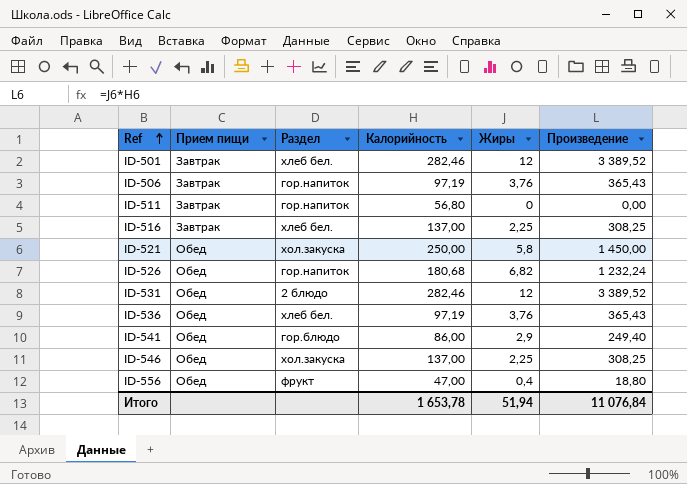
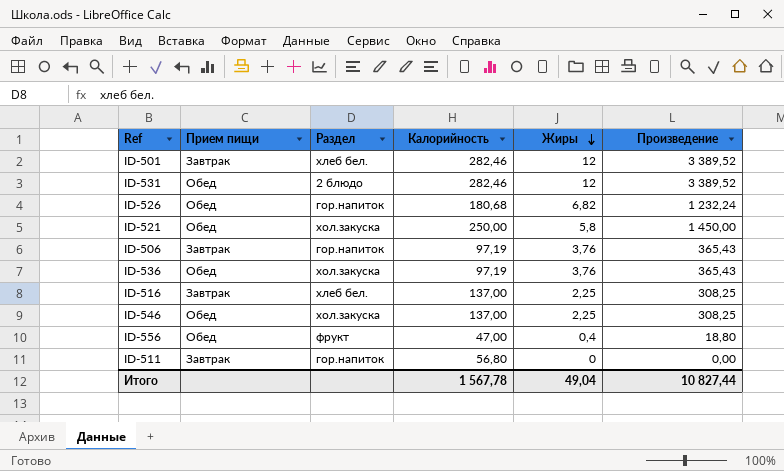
row order: Ref ascending -> Жиры descending
row ID-541: Обед | гор.блюдо | 86,00 | 2,9 | 249,40 -> none
ID-536 | Раздел: хлеб бел. -> хол.закуска
Итого | Калорийность: 1 653,78 -> 1 567,78
Итого | Жиры: 51,94 -> 49,04
Итого | Произведение: 11 076,84 -> 10 827,44

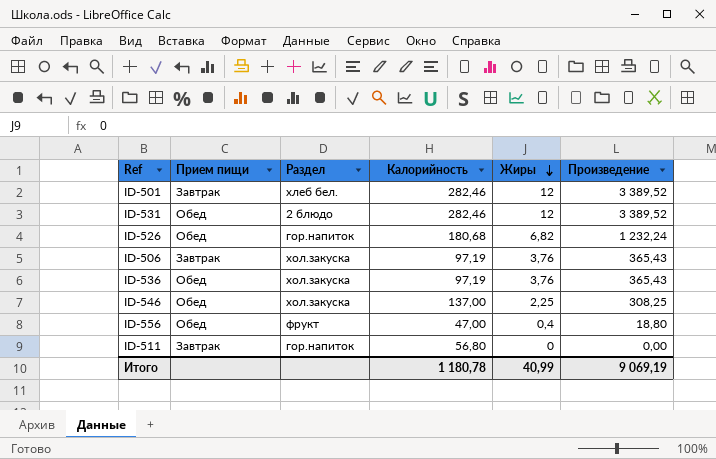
row ID-521: Обед | хол.закуска | 250,00 | 5,8 | 1 450,00 -> none
row ID-516: Завтрак | хлеб бел. | 137,00 | 2,25 | 308,25 -> none
ID-506 | Раздел: гор.напиток -> хол.закуска
Итого | Калорийность: 1 567,78 -> 1 180,78
Итого | Жиры: 49,04 -> 40,99
Итого | Произведение: 10 827,44 -> 9 069,19

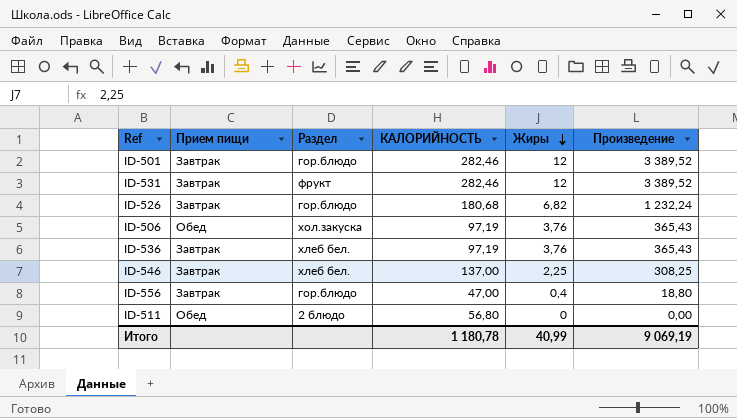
column name: Калорийность -> КАЛОРИЙНОСТЬ
ID-501 | Раздел: хлеб бел. -> гор.блюдо
ID-531 | Прием пищи: Обед -> Завтрак
ID-531 | Раздел: 2 блюдо -> фрукт
ID-526 | Прием пищи: Обед -> Завтрак
ID-526 | Раздел: гор.напиток -> гор.блюдо
ID-506 | Прием пищи: Завтрак -> Обед
ID-536 | Прием пищи: Обед -> Завтрак
ID-536 | Раздел: хол.закуска -> хлеб бел.
ID-546 | Прием пищи: Обед -> Завтрак
ID-546 | Раздел: хол.закуска -> хлеб бел.
ID-556 | Прием пищи: Обед -> Завтрак
ID-556 | Раздел: фрукт -> гор.блюдо
ID-511 | Прием пищи: Завтрак -> Обед
ID-511 | Раздел: гор.напиток -> 2 блюдо

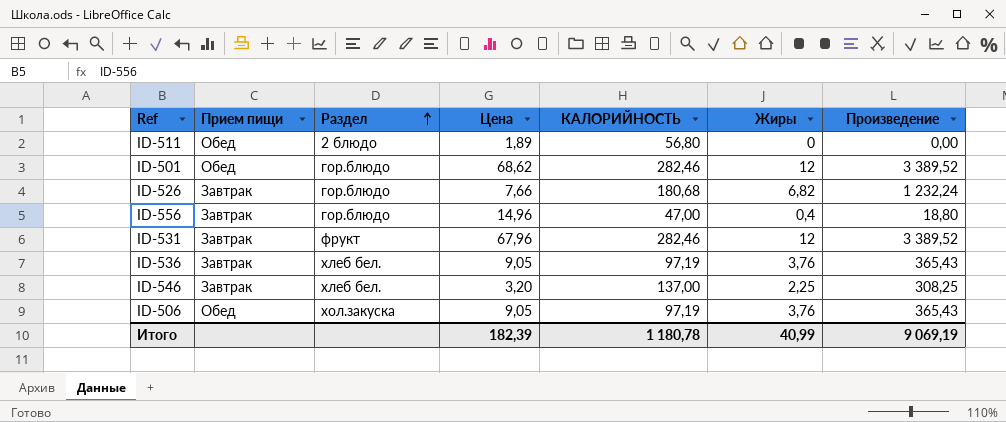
row order: Жиры descending -> Раздел ascending
column Цена | position: none -> 4
ID-501 | Прием пищи: Завтрак -> Обед

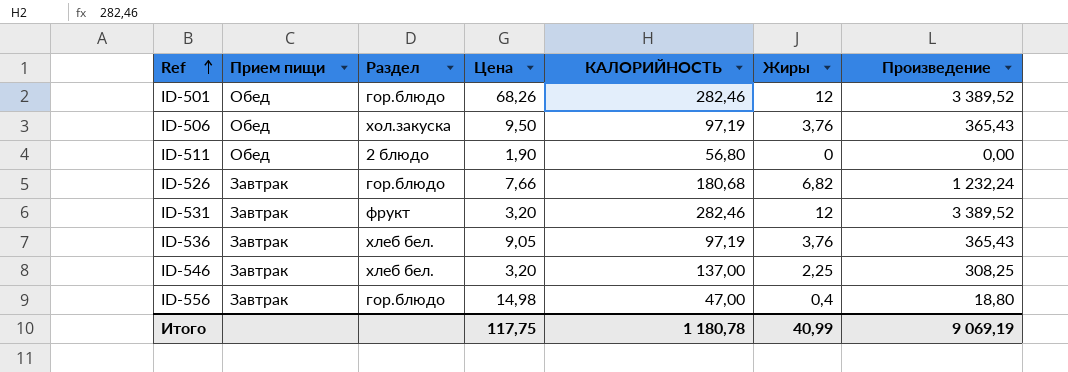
row order: Раздел ascending -> Ref ascending
ID-501 | Цена: 68,62 -> 68,26
ID-506 | Цена: 9,05 -> 9,50
ID-511 | Цена: 1,89 -> 1,90
ID-531 | Цена: 67,96 -> 3,20
ID-556 | Цена: 14,96 -> 14,98
Итого | Цена: 182,39 -> 117,75

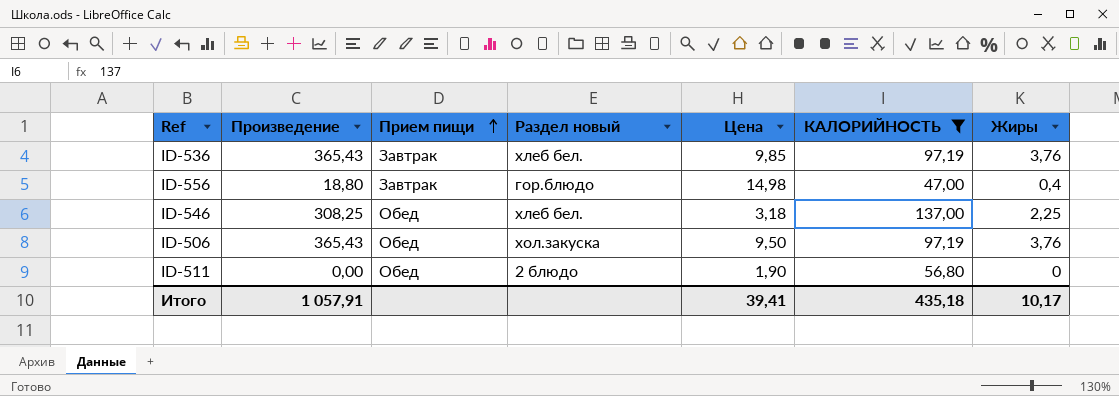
filter: none -> КАЛОРИЙНОСТЬ <= 137,00
row order: Ref ascending -> Прием пищи ascending
column Произведение | position: 7 -> 2
column name: Раздел -> Раздел новый
ID-536 | Цена: 9,05 -> 9,85
ID-546 | Прием пищи: Завтрак -> Обед
ID-546 | Цена: 3,20 -> 3,18
Итого | Произведение: 9 069,19 -> 1 057,91
Итого | Цена: 117,75 -> 39,41
Итого | КАЛОРИЙНОСТЬ: 1 180,78 -> 435,18
Итого | Жиры: 40,99 -> 10,17

